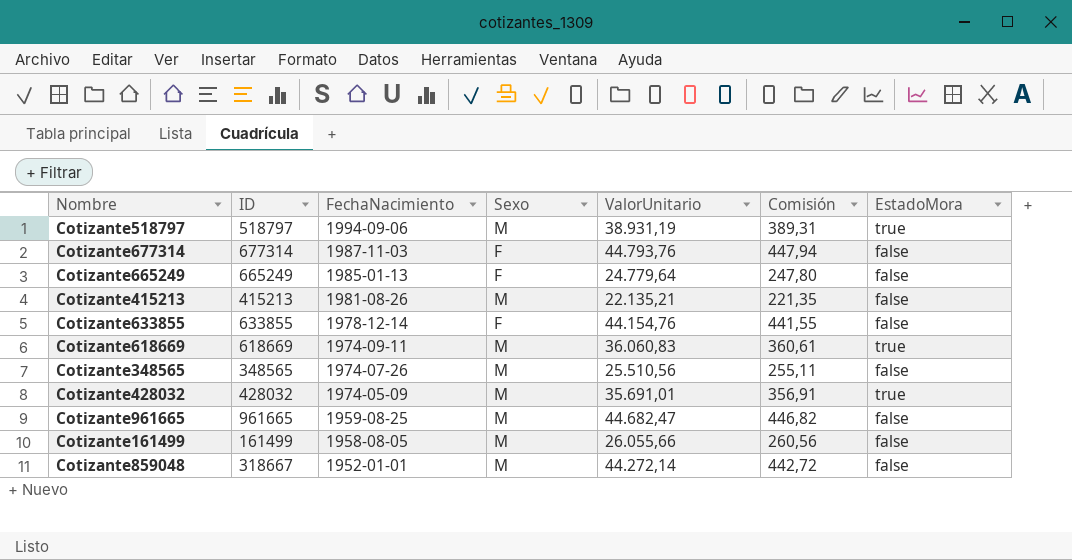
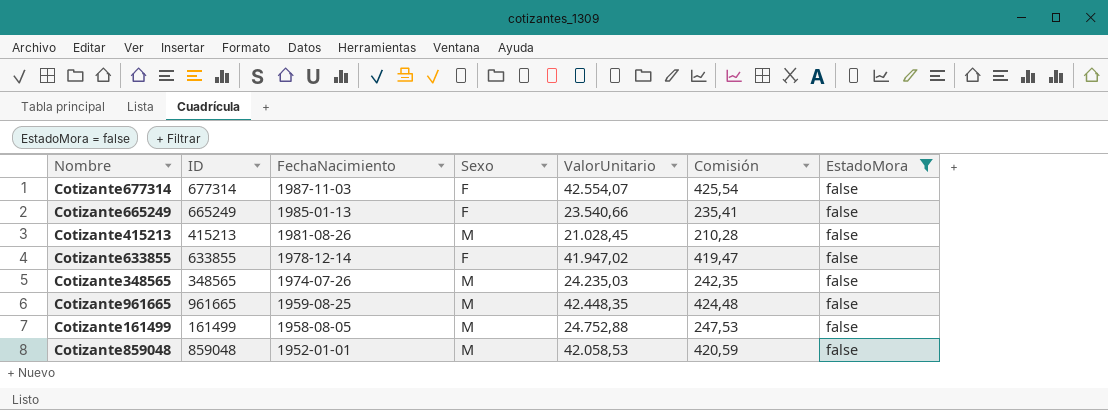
filter: none -> EstadoMora = false
Cotizante677314 | ValorUnitario: 44.793,76 -> 42.554,07
Cotizante677314 | Comisión: 447,94 -> 425,54
Cotizante665249 | ValorUnitario: 24.779,64 -> 23.540,66
Cotizante665249 | Comisión: 247,80 -> 235,41
Cotizante415213 | ValorUnitario: 22.135,21 -> 21.028,45
Cotizante415213 | Comisión: 221,35 -> 210,28
Cotizante633855 | ValorUnitario: 44.154,76 -> 41.947,02
Cotizante633855 | Comisión: 441,55 -> 419,47
Cotizante348565 | ValorUnitario: 25.510,56 -> 24.235,03
Cotizante348565 | Comisión: 255,11 -> 242,35
Cotizante961665 | ValorUnitario: 44.682,47 -> 42.448,35
Cotizante961665 | Comisión: 446,82 -> 424,48
Cotizante161499 | ValorUnitario: 26.055,66 -> 24.752,88
Cotizante161499 | Comisión: 260,56 -> 247,53
Cotizante859048 | ID: 318667 -> 859048
Cotizante859048 | ValorUnitario: 44.272,14 -> 42.058,53
Cotizante859048 | Comisión: 442,72 -> 420,59

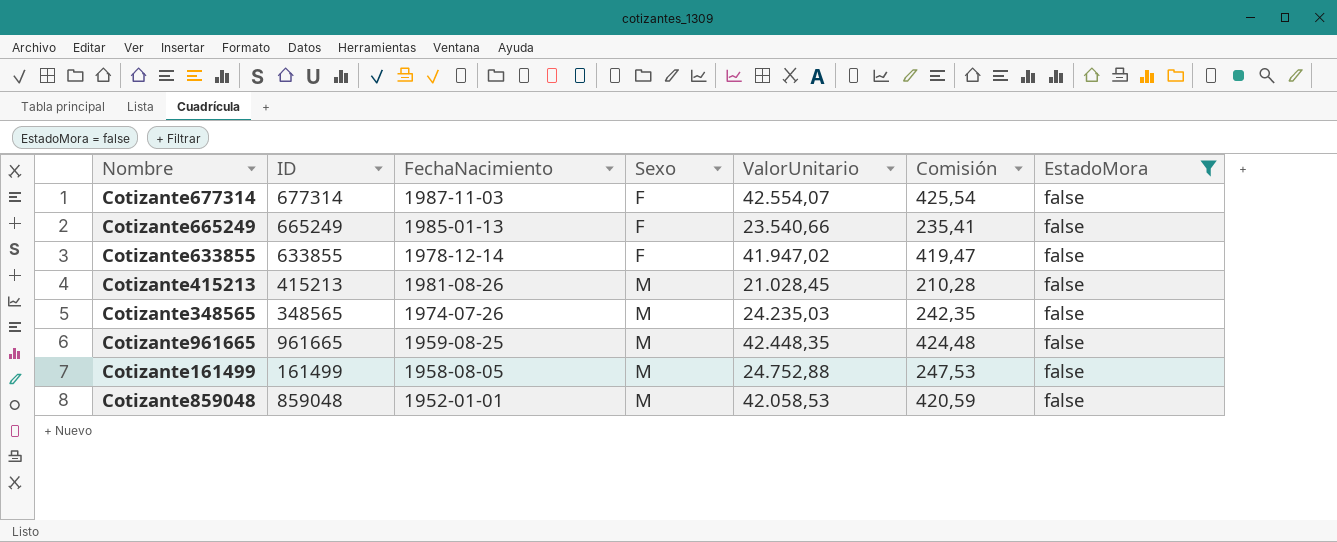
row order: FechaNacimiento descending -> Sexo ascending

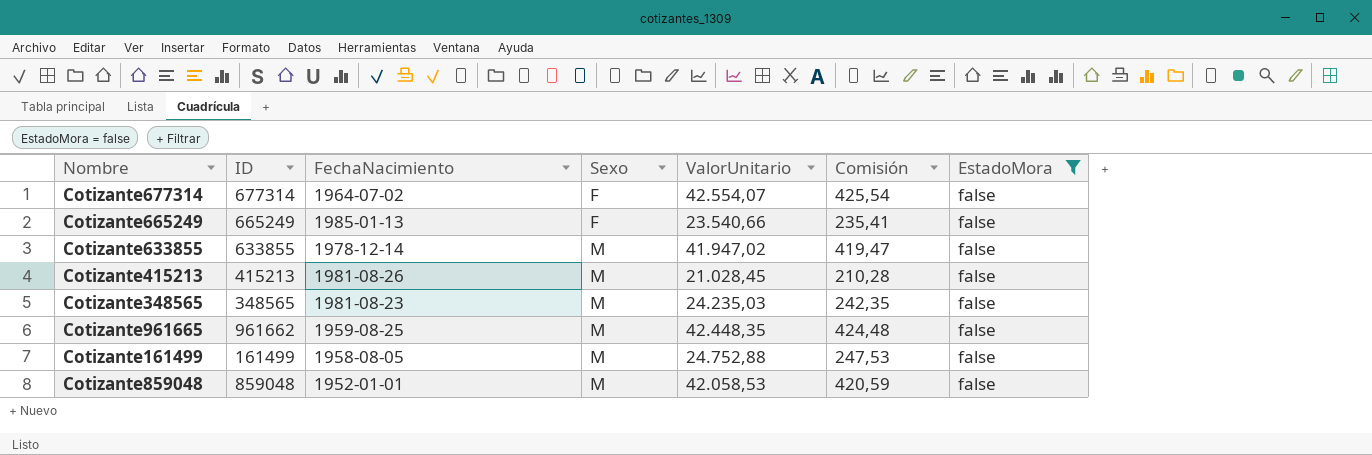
Cotizante677314 | FechaNacimiento: 1987-11-03 -> 1964-07-02
Cotizante633855 | Sexo: F -> M
Cotizante348565 | FechaNacimiento: 1974-07-26 -> 1981-08-23
Cotizante961665 | ID: 961665 -> 961662

